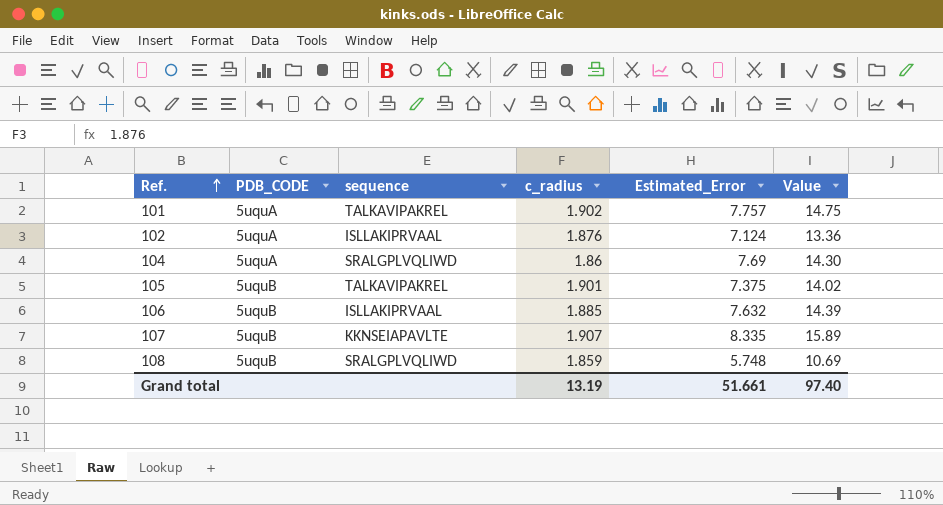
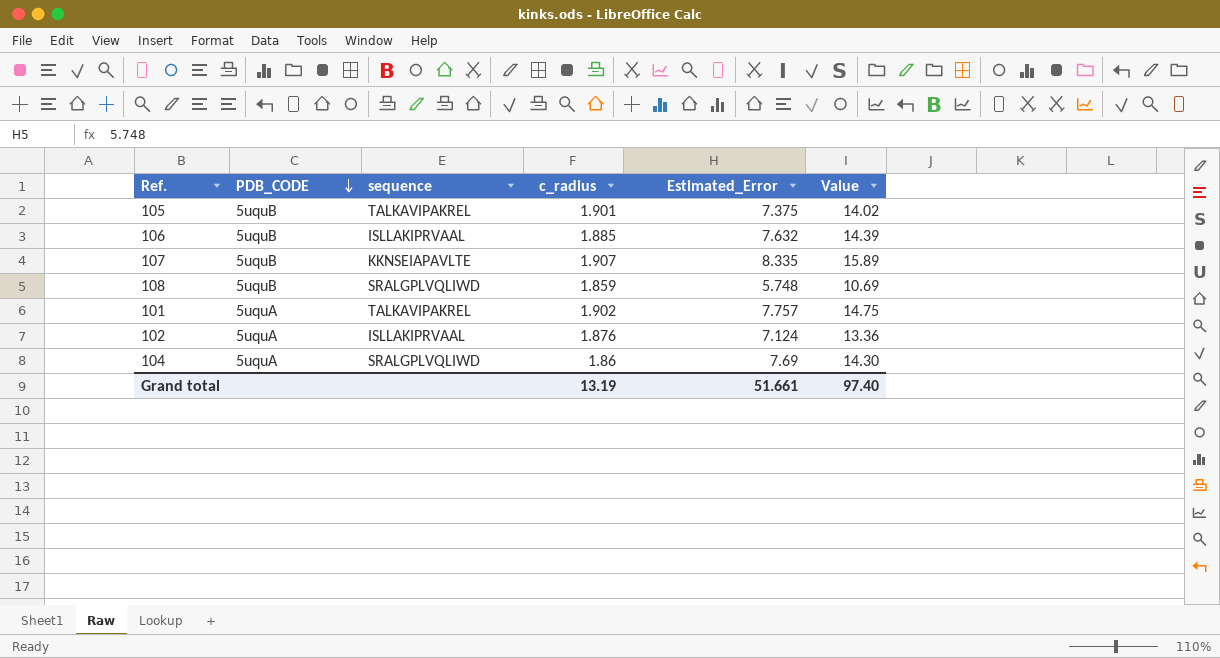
row order: Ref. ascending -> PDB_CODE descending

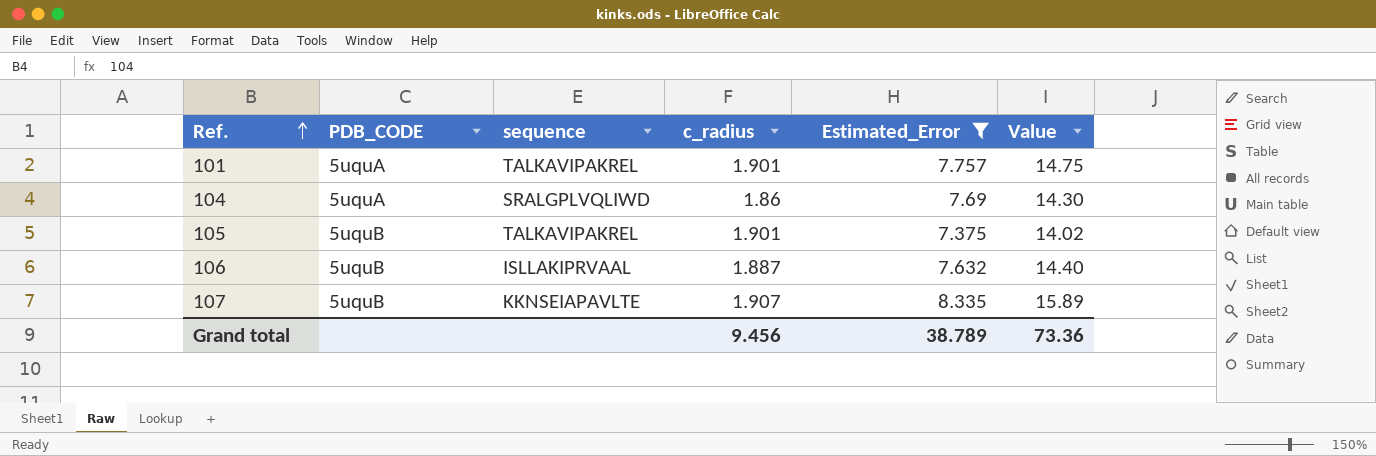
filter: none -> Estimated_Error >= 7.375
row order: PDB_CODE descending -> Ref. ascending
101 | c_radius: 1.902 -> 1.901
106 | c_radius: 1.885 -> 1.887
106 | Value: 14.39 -> 14.40
Grand total | c_radius: 13.19 -> 9.456
Grand total | Estimated_Error: 51.661 -> 38.789
Grand total | Value: 97.40 -> 73.36

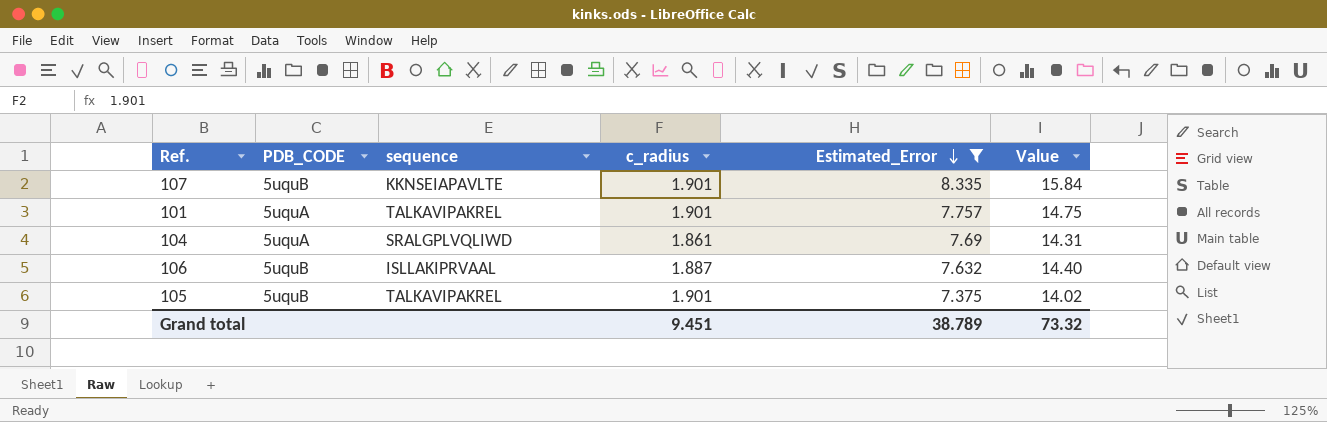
row order: Ref. ascending -> Estimated_Error descending
107 | c_radius: 1.907 -> 1.901
107 | Value: 15.89 -> 15.84
104 | c_radius: 1.86 -> 1.861
104 | Value: 14.30 -> 14.31
Grand total | c_radius: 9.456 -> 9.451
Grand total | Value: 73.36 -> 73.32

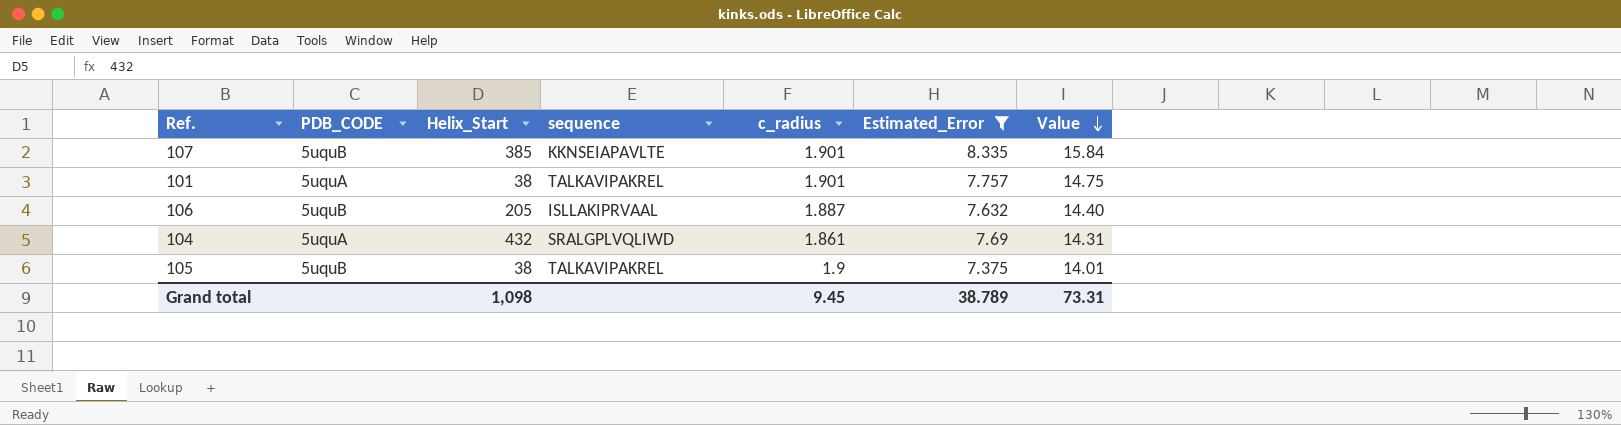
row order: Estimated_Error descending -> Value descending
column Helix_Start | position: none -> 3
105 | c_radius: 1.901 -> 1.9
105 | Value: 14.02 -> 14.01
Grand total | c_radius: 9.451 -> 9.45
Grand total | Value: 73.32 -> 73.31

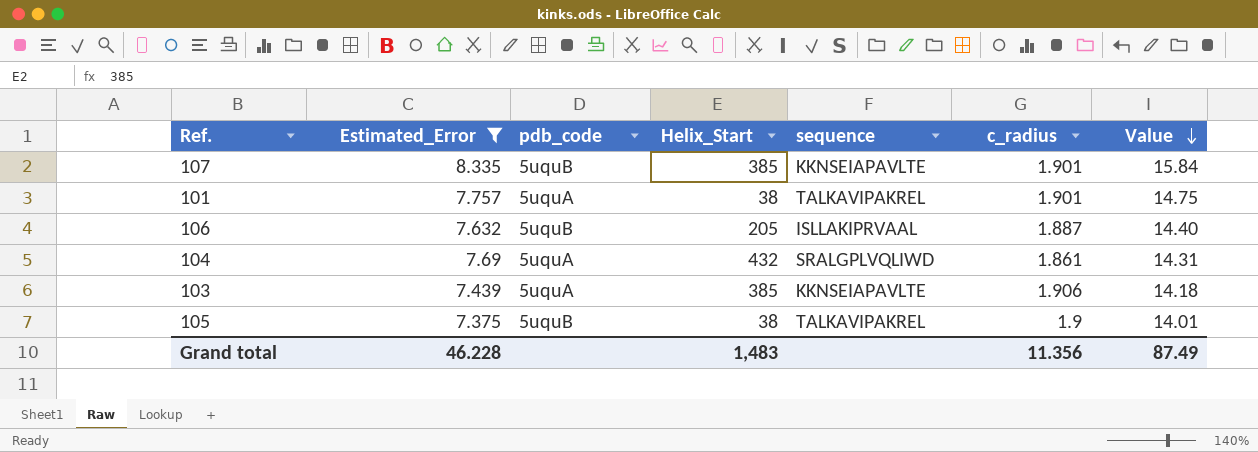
column Estimated_Error | position: 6 -> 2
column name: PDB_CODE -> pdb_code
row 103: none -> 7.439 | 5uquA | 385 | KKNSEIAPAVLTE | 1.906 | 14.18
Grand total | Estimated_Error: 38.789 -> 46.228
Grand total | Helix_Start: 1,098 -> 1,483
Grand total | c_radius: 9.45 -> 11.356
Grand total | Value: 73.31 -> 87.49

